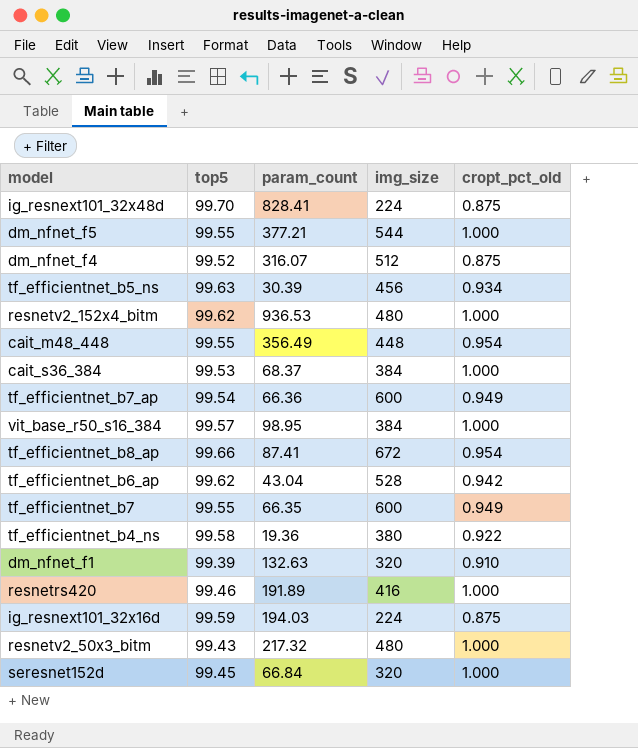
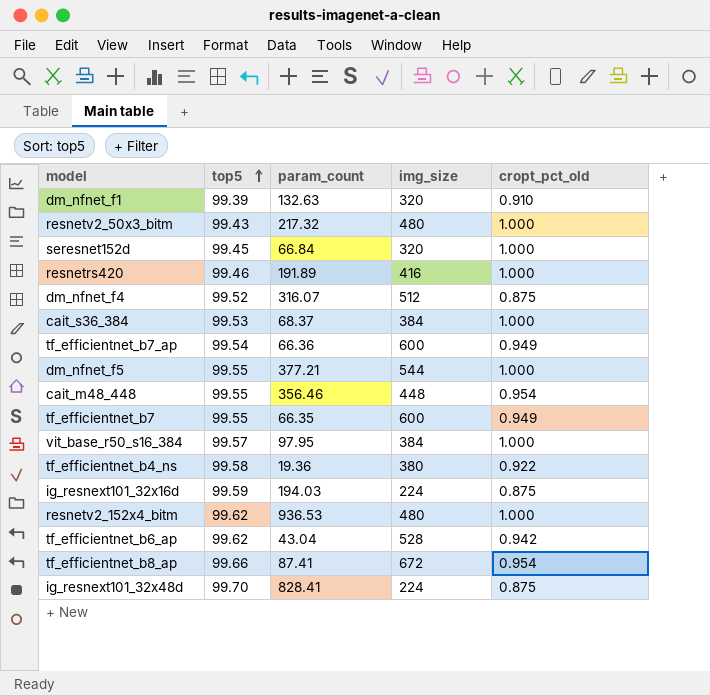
row order: none -> top5 ascending
row tf_efficientnet_b5_ns: 99.63 | 30.39 | 456 | 0.934 -> none
cait_m48_448 | param_count: 356.49 -> 356.46
vit_base_r50_s16_384 | param_count: 98.95 -> 97.95

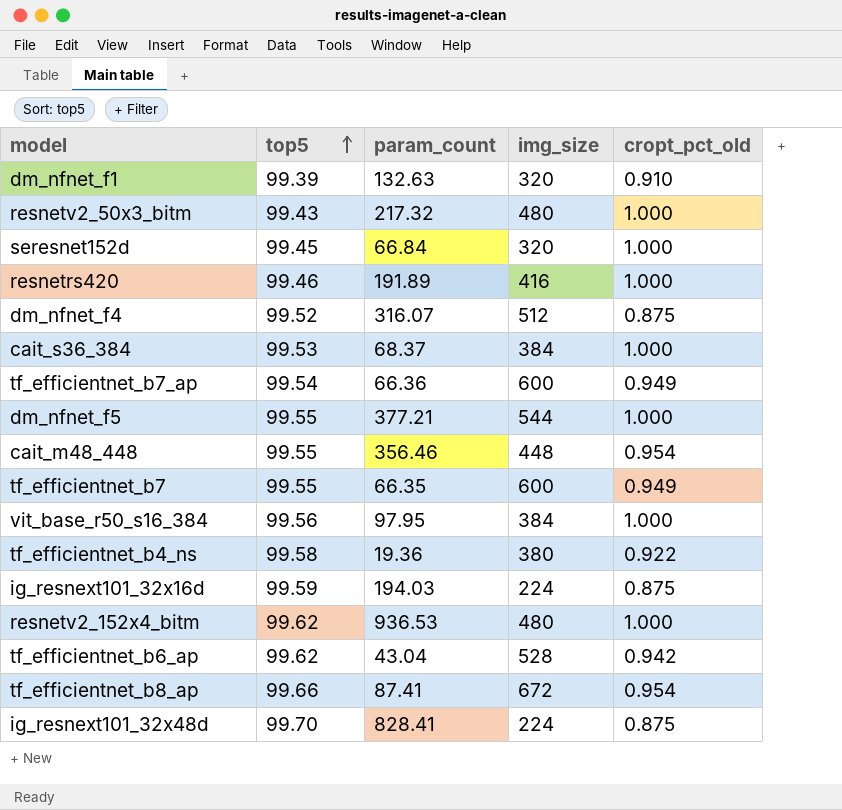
vit_base_r50_s16_384 | top5: 99.57 -> 99.56

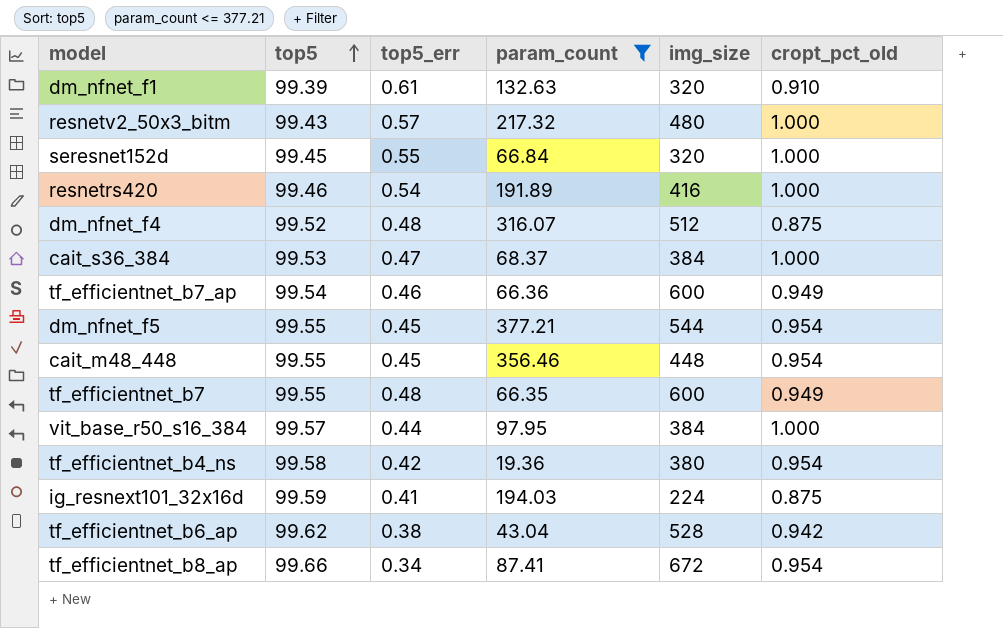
filter: none -> param_count <= 377.21
column top5_err | position: none -> 3
dm_nfnet_f5 | cropt_pct_old: 1.000 -> 0.954
vit_base_r50_s16_384 | top5: 99.56 -> 99.57
tf_efficientnet_b4_ns | cropt_pct_old: 0.922 -> 0.954

